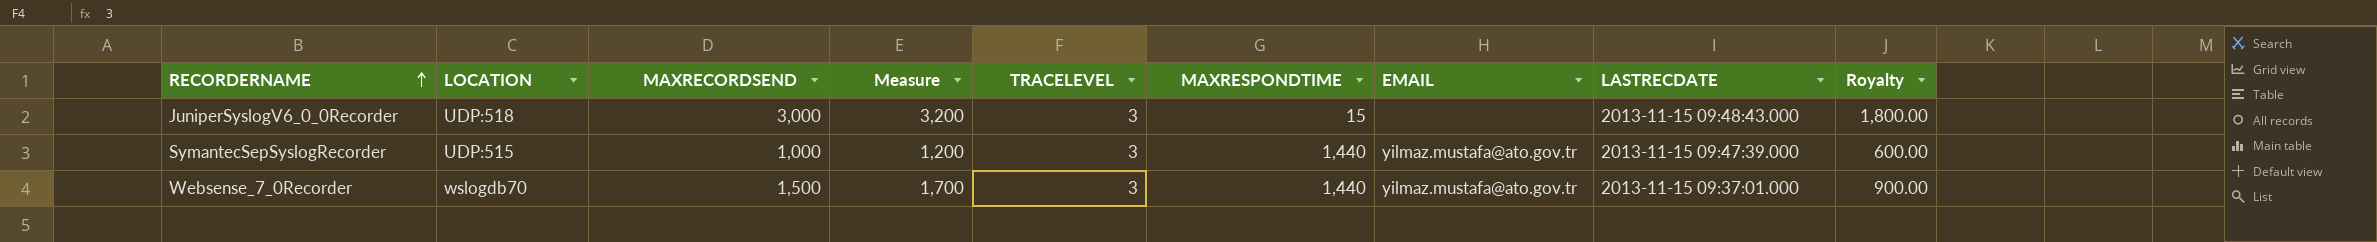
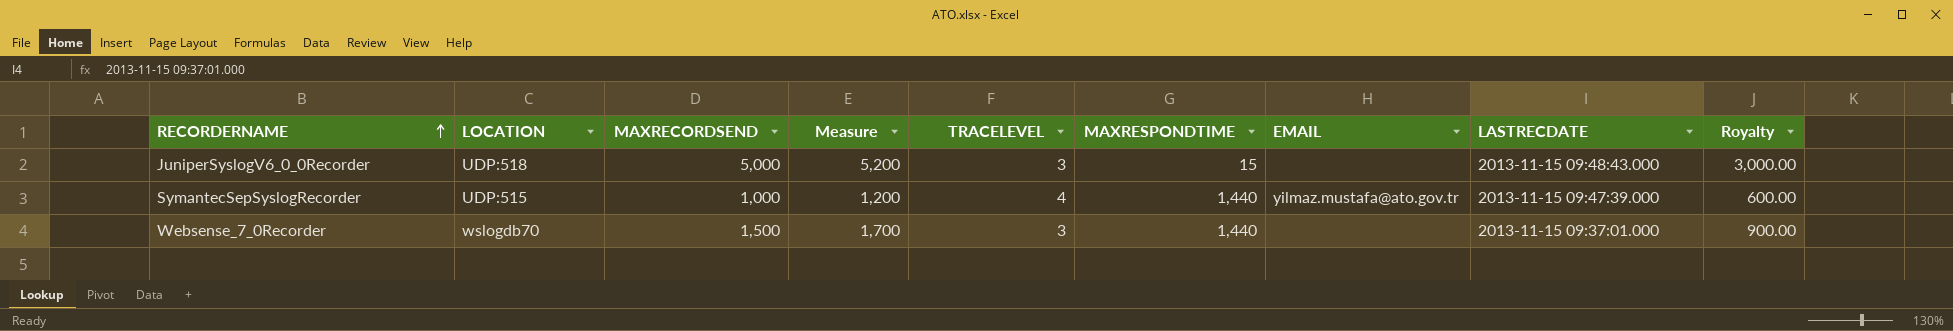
JuniperSyslogV6_0_0Recorder | MAXRECORDSEND: 3,000 -> 5,000
JuniperSyslogV6_0_0Recorder | Measure: 3,200 -> 5,200
JuniperSyslogV6_0_0Recorder | Royalty: 1,800.00 -> 3,000.00
SymantecSepSyslogRecorder | TRACELEVEL: 3 -> 4
Websense_7_0Recorder | EMAIL: yilmaz.mustafa@ato.gov.tr -> none

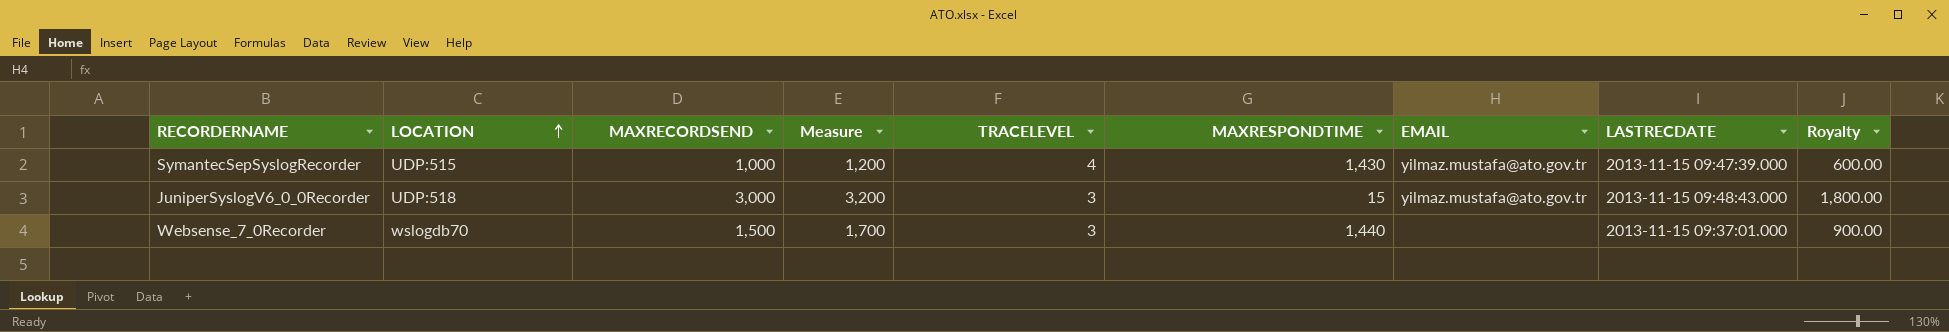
row order: RECORDERNAME ascending -> LOCATION ascending
SymantecSepSyslogRecorder | MAXRESPONDTIME: 1,440 -> 1,430
JuniperSyslogV6_0_0Recorder | MAXRECORDSEND: 5,000 -> 3,000
JuniperSyslogV6_0_0Recorder | Measure: 5,200 -> 3,200
JuniperSyslogV6_0_0Recorder | EMAIL: none -> yilmaz.mustafa@ato.gov.tr
JuniperSyslogV6_0_0Recorder | Royalty: 3,000.00 -> 1,800.00

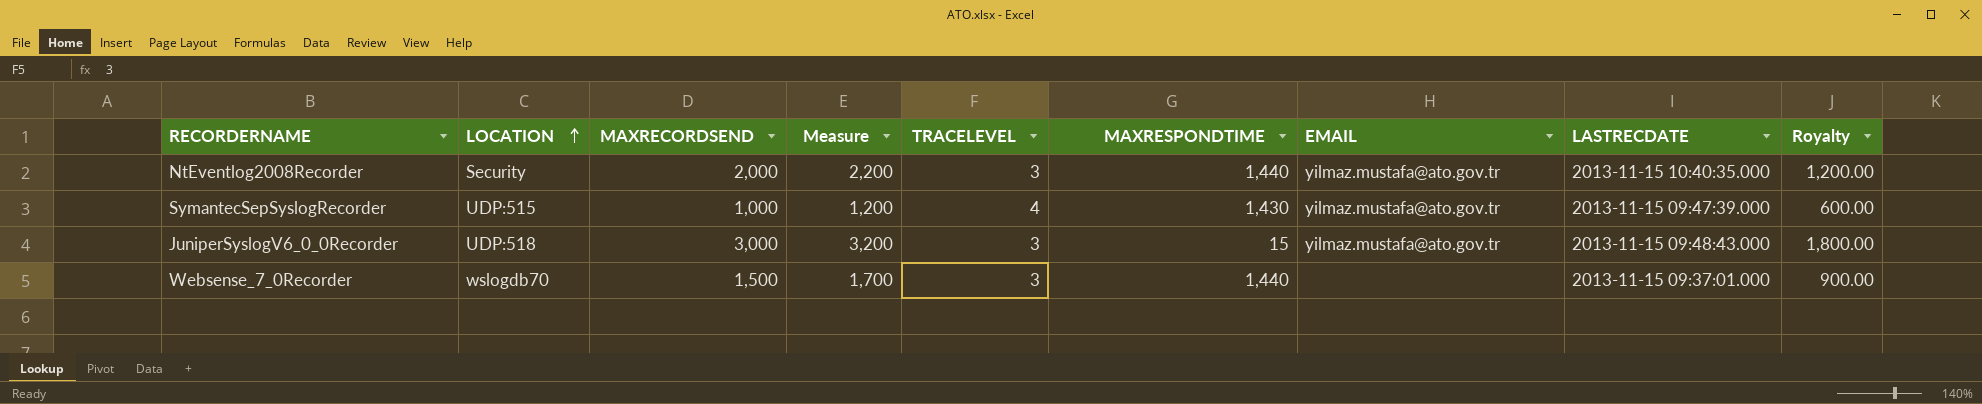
row NtEventlog2008Recorder: none -> Security | 2,000 | 2,200 | 3 | 1,440 | yilmaz.mustafa@ato.gov.tr | 2013-11-15 10:40:35.000 | 1,200.00

